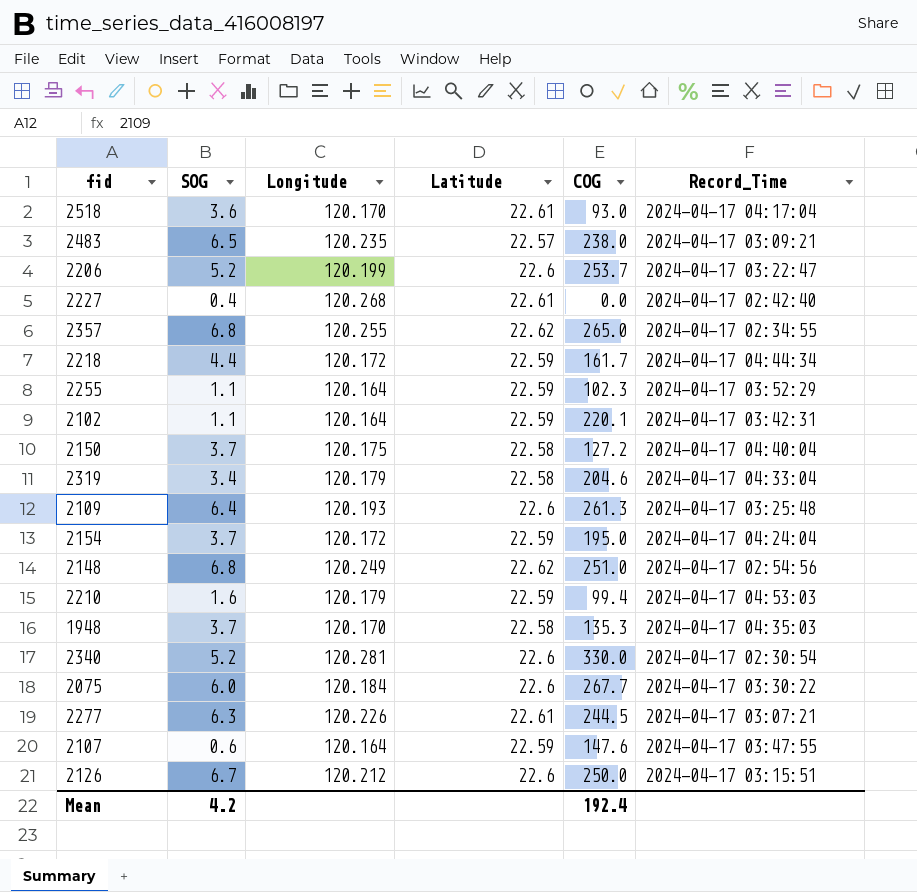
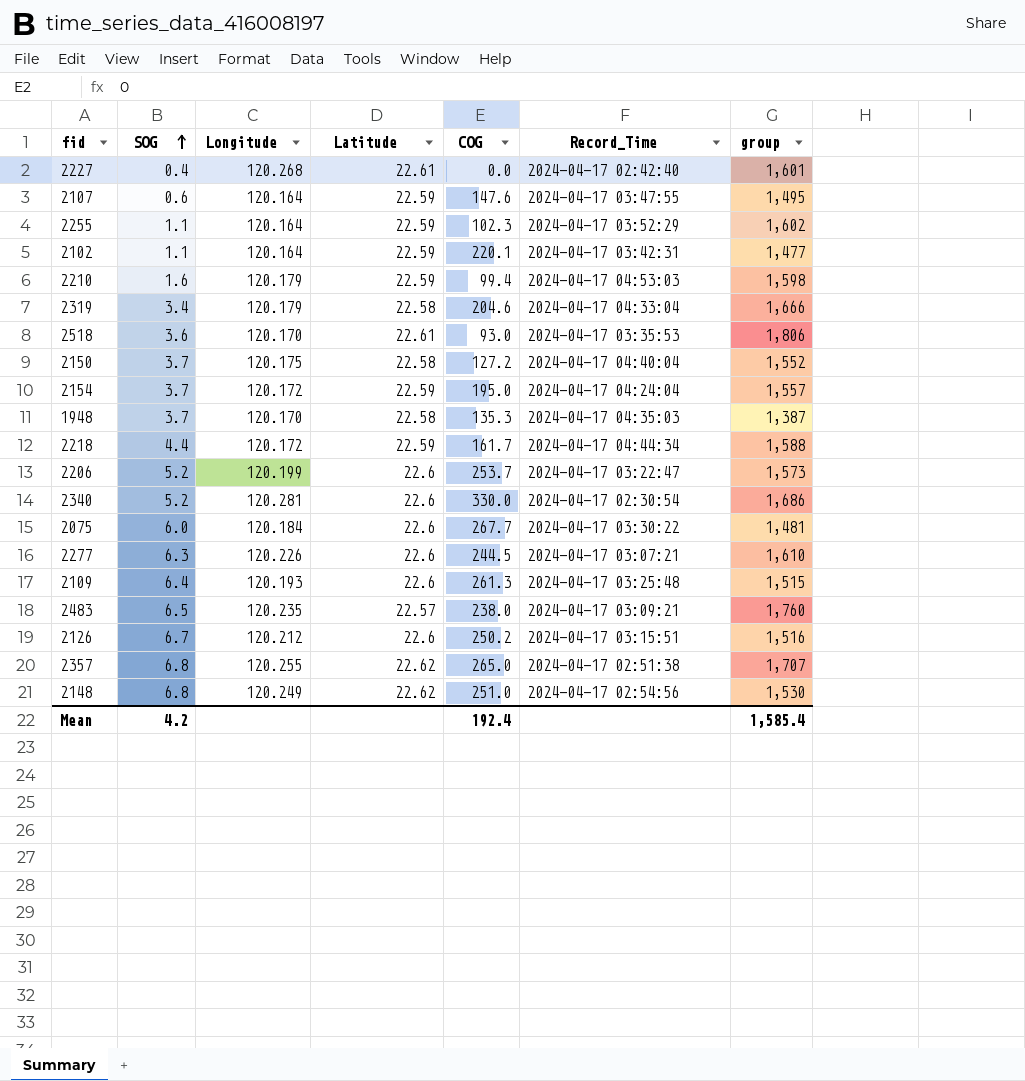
row order: none -> SOG ascending
column group | position: none -> 7
2518 | Record_Time: 2024-04-17 04:17:04 -> 2024-04-17 03:35:53
2277 | Latitude: 22.61 -> 22.6
2126 | COG: 250.0 -> 250.2
2357 | Record_Time: 2024-04-17 02:34:55 -> 2024-04-17 02:51:38

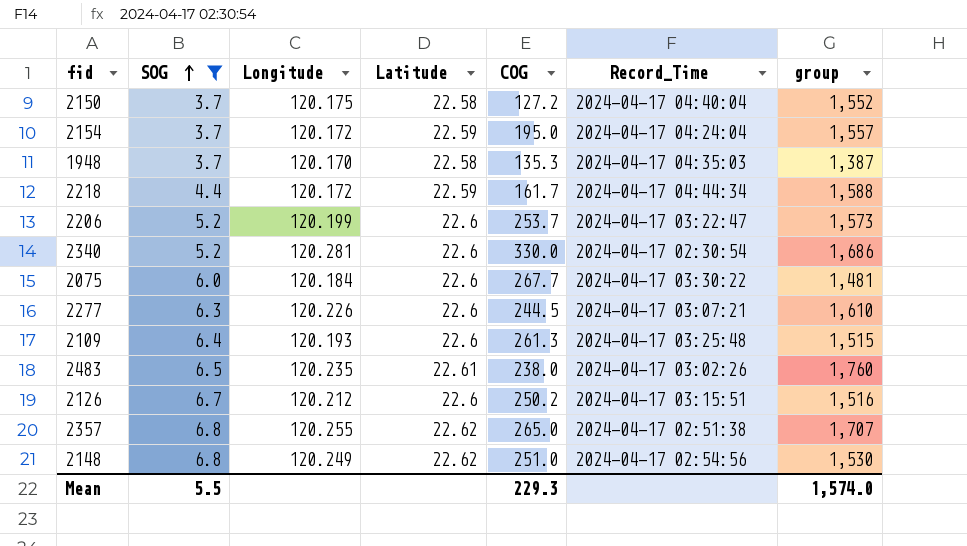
filter: none -> SOG >= 3.7
2483 | Latitude: 22.57 -> 22.61
2483 | Record_Time: 2024-04-17 03:09:21 -> 2024-04-17 03:02:26
Mean | SOG: 4.2 -> 5.5
Mean | COG: 192.4 -> 229.3
Mean | group: 1,585.4 -> 1,574.0

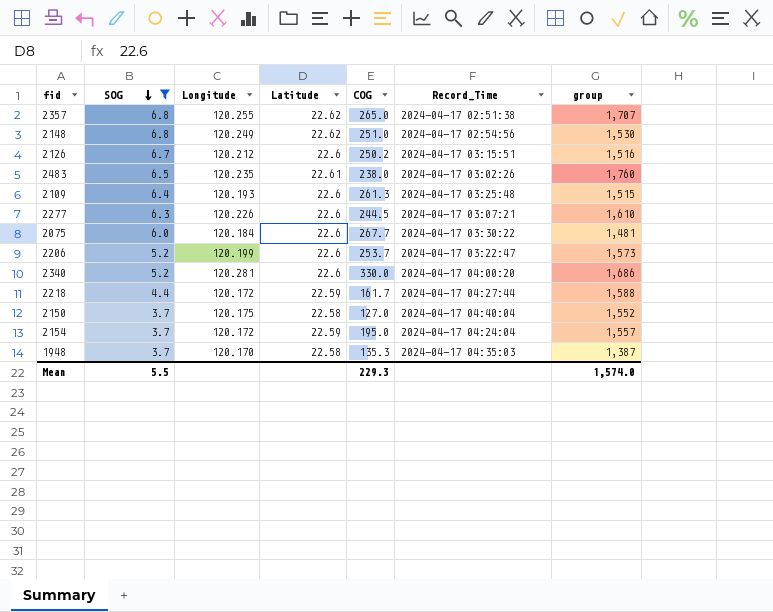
row order: SOG ascending -> SOG descending
2340 | Record_Time: 2024-04-17 02:30:54 -> 2024-04-17 04:00:20
2218 | Record_Time: 2024-04-17 04:44:34 -> 2024-04-17 04:27:44
2150 | COG: 127.2 -> 127.0

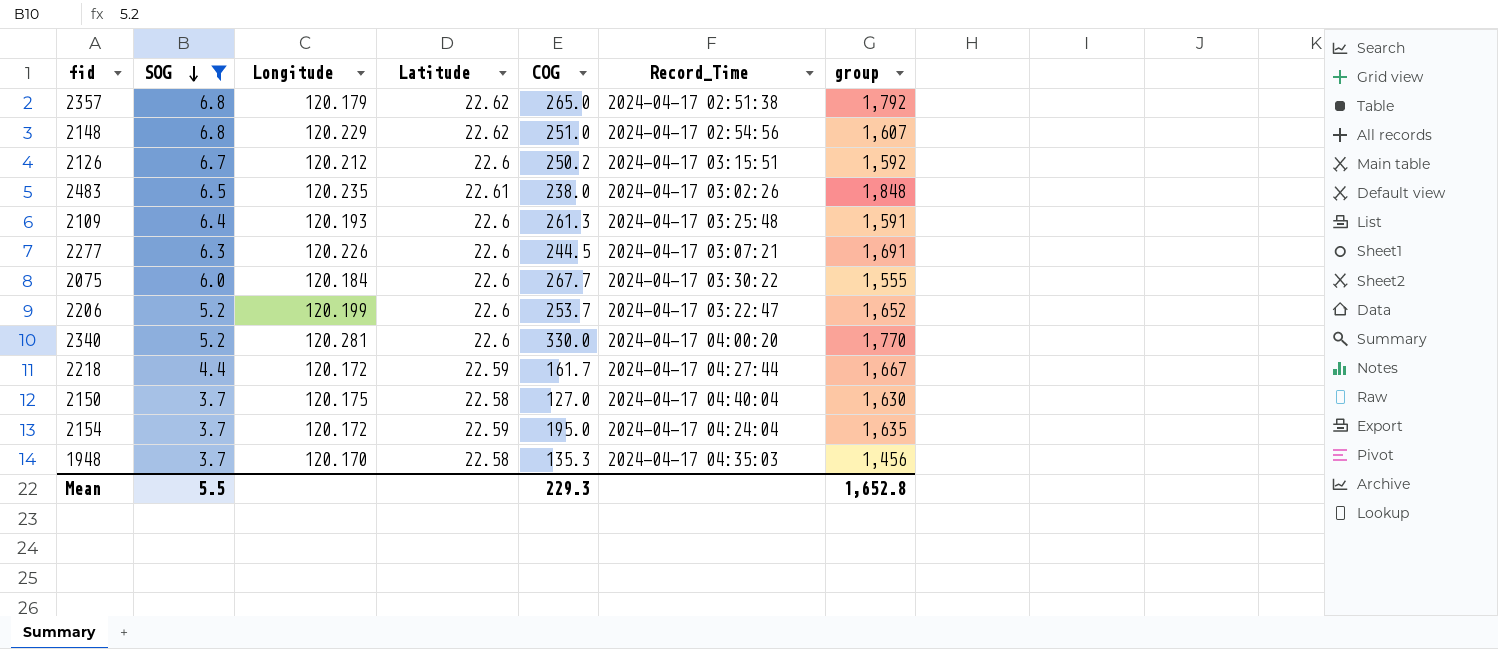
2357 | Longitude: 120.255 -> 120.179
2357 | group: 1,707 -> 1,792
2148 | Longitude: 120.249 -> 120.229
2148 | group: 1,530 -> 1,607
2126 | group: 1,516 -> 1,592
2483 | group: 1,760 -> 1,848
2109 | group: 1,515 -> 1,591
2277 | group: 1,610 -> 1,691
2075 | group: 1,481 -> 1,555
2206 | group: 1,573 -> 1,652
2340 | group: 1,686 -> 1,770
2218 | group: 1,588 -> 1,667
2150 | group: 1,552 -> 1,630
2154 | group: 1,557 -> 1,635
1948 | group: 1,387 -> 1,456
Mean | group: 1,574.0 -> 1,652.8

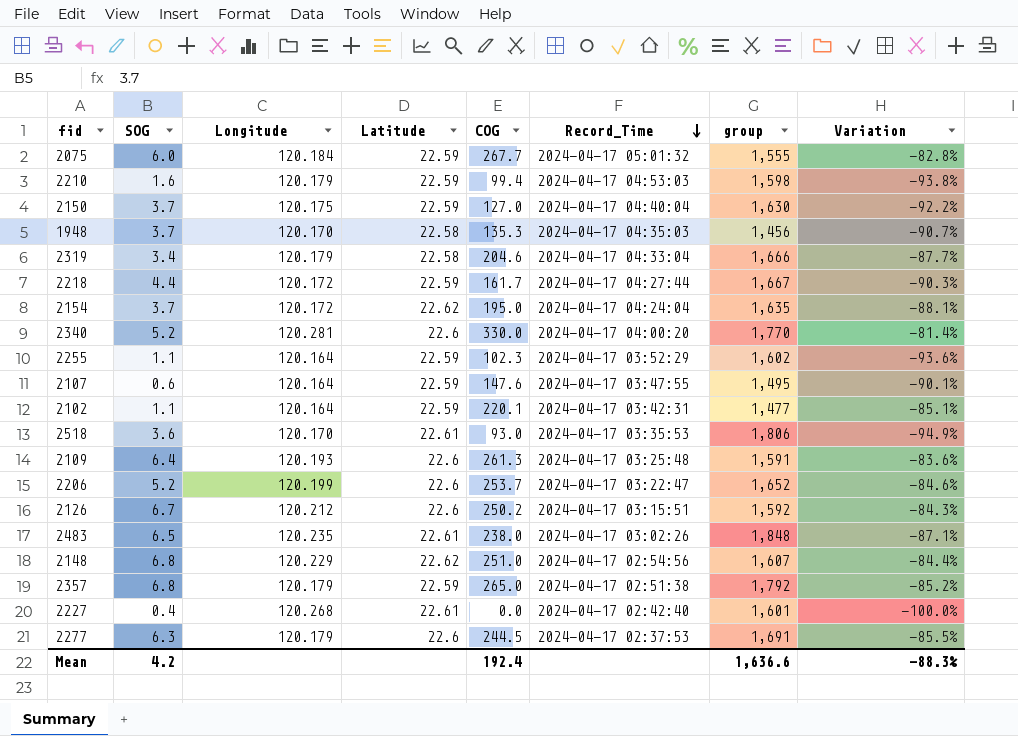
filter: SOG >= 3.7 -> none
row order: SOG descending -> Record_Time descending
column Variation | formula: none -> ([COG] - [group]) / [group]
2075 | Latitude: 22.6 -> 22.59
2075 | Record_Time: 2024-04-17 03:30:22 -> 2024-04-17 05:01:32
2150 | Latitude: 22.58 -> 22.59
2154 | Latitude: 22.59 -> 22.62
2357 | Latitude: 22.62 -> 22.59
2277 | Longitude: 120.226 -> 120.179
2277 | Record_Time: 2024-04-17 03:07:21 -> 2024-04-17 02:37:53
Mean | SOG: 5.5 -> 4.2
Mean | COG: 229.3 -> 192.4
Mean | group: 1,652.8 -> 1,636.6

